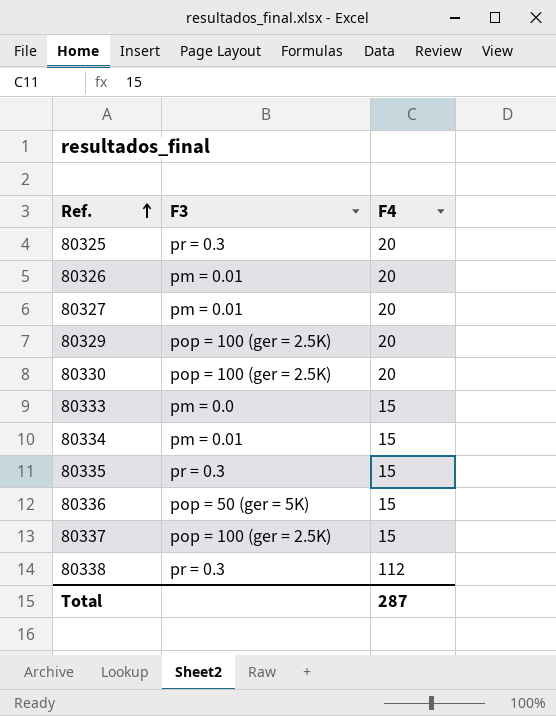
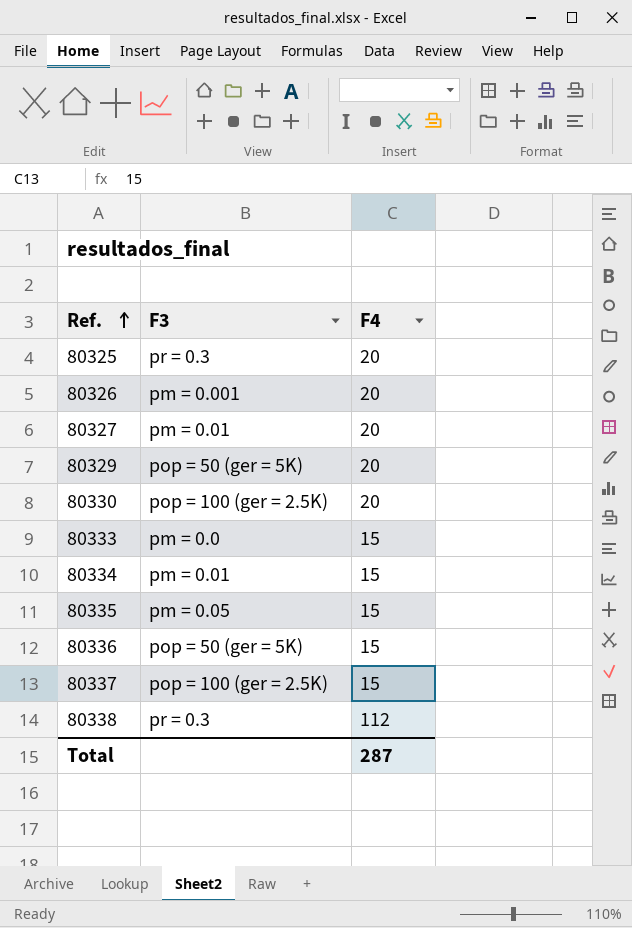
80326 | F3: pm = 0.01 -> pm = 0.001
80329 | F3: pop = 100 (ger = 2.5K) -> pop = 50 (ger = 5K)
80335 | F3: pr = 0.3 -> pm = 0.05

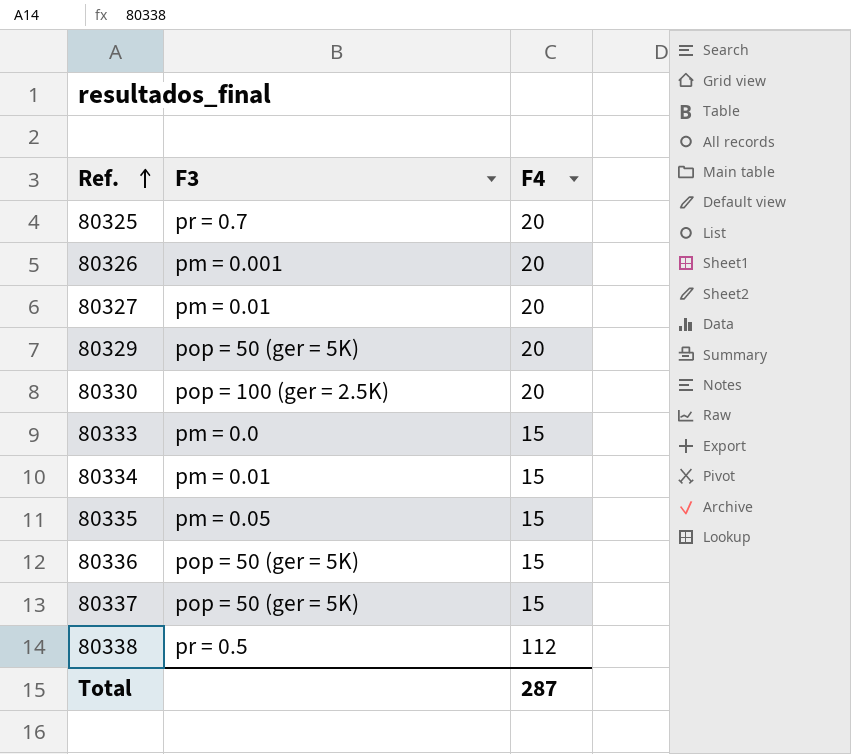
80325 | F3: pr = 0.3 -> pr = 0.7
80337 | F3: pop = 100 (ger = 2.5K) -> pop = 50 (ger = 5K)
80338 | F3: pr = 0.3 -> pr = 0.5

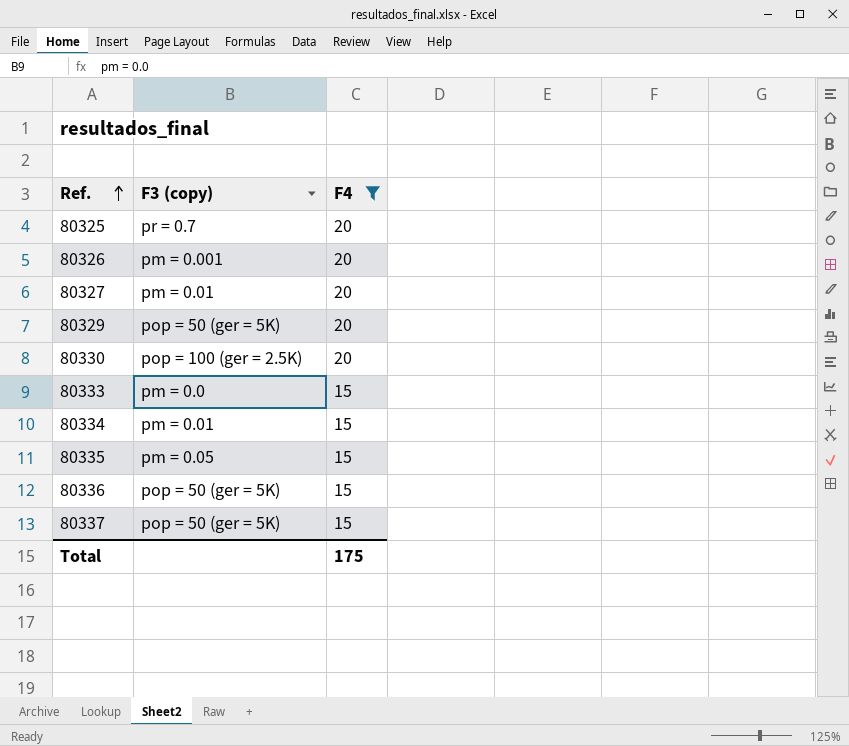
filter: none -> F4 != 112
column name: F3 -> F3 (copy)
Total | F4: 287 -> 175

